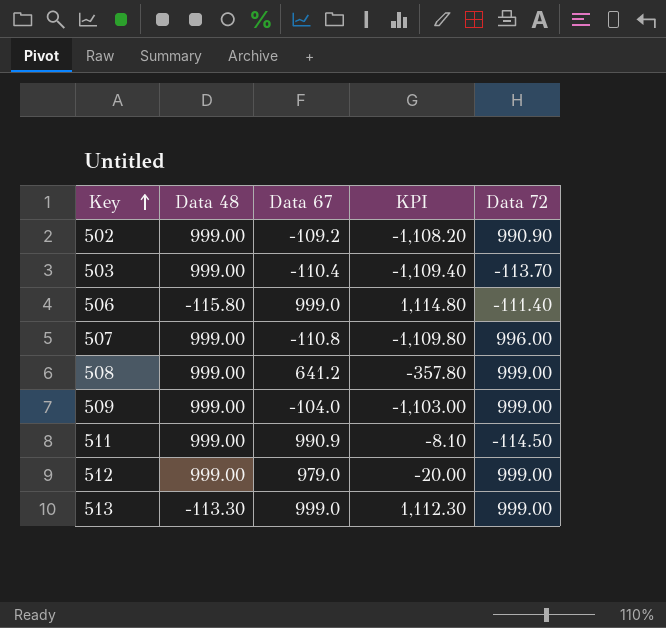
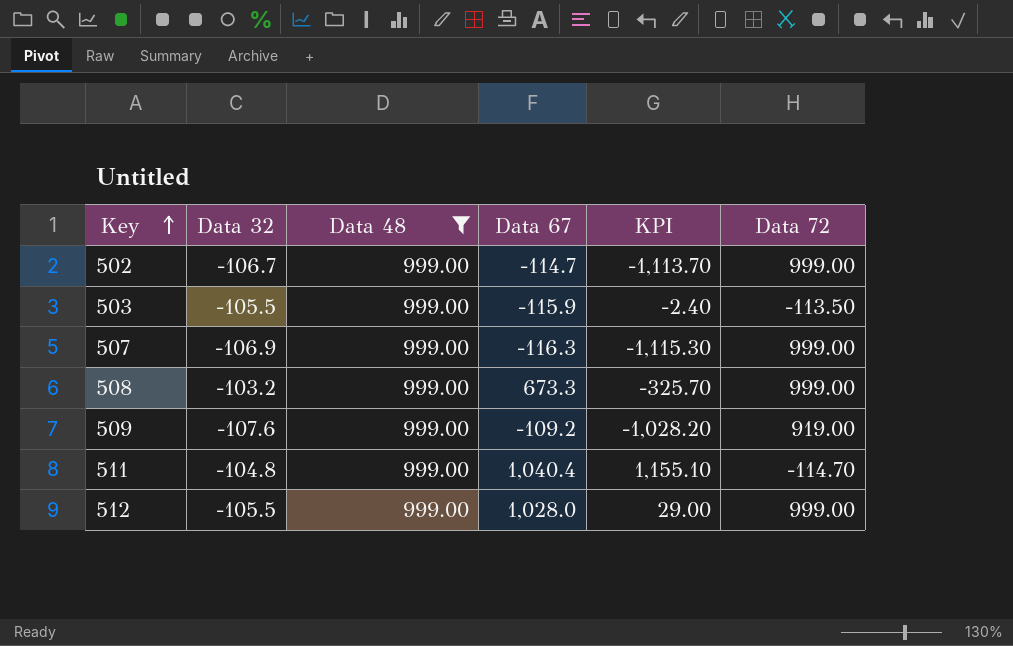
filter: none -> Data 48 = 999.00
column Data 32 | position: none -> 2
column KPI | formula: [Data 67] - [Data 48] -> [Data 67] - [Data 72]
502 | Data 67: -109.2 -> -114.7
502 | Data 72: 990.90 -> 999.00
503 | Data 67: -110.4 -> -115.9
503 | Data 72: -113.70 -> -113.50
507 | Data 67: -110.8 -> -116.3
507 | Data 72: 996.00 -> 999.00
508 | Data 67: 641.2 -> 673.3
509 | Data 67: -104.0 -> -109.2
509 | Data 72: 999.00 -> 919.00
511 | Data 67: 990.9 -> 1,040.4
511 | Data 72: -114.50 -> -114.70
512 | Data 67: 979.0 -> 1,028.0

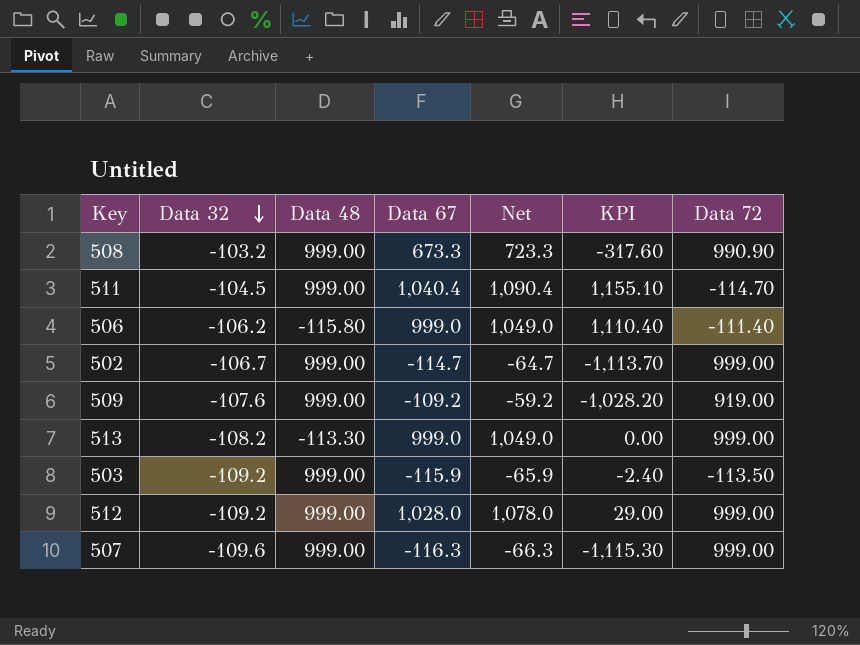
filter: Data 48 = 999.00 -> none
row order: Key ascending -> Data 32 descending
column Net | formula: none -> [Data 67] + 50
508 | KPI: -325.70 -> -317.60
508 | Data 72: 999.00 -> 990.90
511 | Data 32: -104.8 -> -104.5
503 | Data 32: -105.5 -> -109.2
512 | Data 32: -105.5 -> -109.2
507 | Data 32: -106.9 -> -109.6

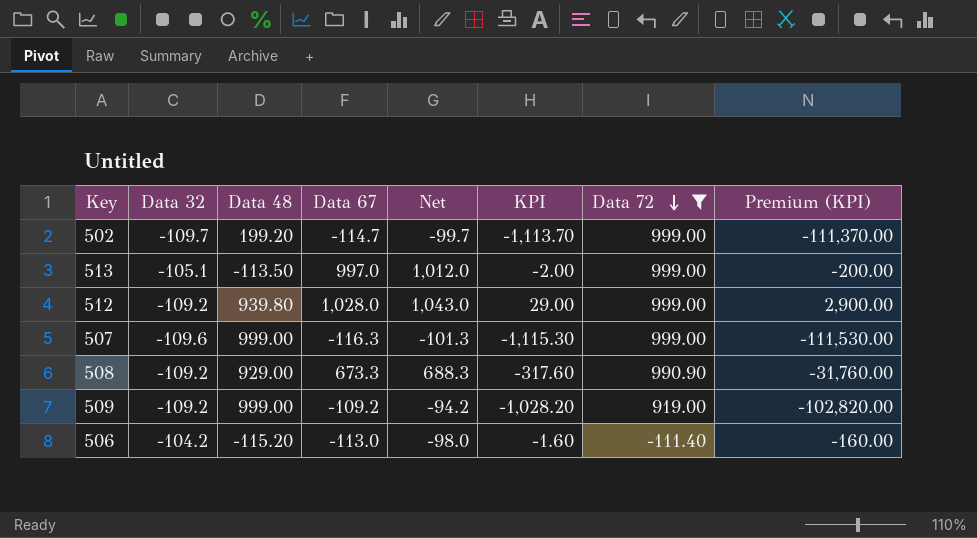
filter: none -> Data 72 >= -111.40
row order: Data 32 descending -> Data 72 descending
column Net | formula: [Data 67] + 50 -> [Data 67] + 15
column Premium (KPI) | formula: none -> [KPI] * 100
502 | Data 32: -106.7 -> -109.7
502 | Data 48: 999.00 -> 199.20
513 | Data 32: -108.2 -> -105.1
513 | Data 48: -113.30 -> -113.50
513 | Data 67: 999.0 -> 997.0
513 | KPI: 0.00 -> -2.00
512 | Data 48: 999.00 -> 939.80
508 | Data 32: -103.2 -> -109.2
508 | Data 48: 999.00 -> 929.00
509 | Data 32: -107.6 -> -109.2
506 | Data 32: -106.2 -> -104.2
506 | Data 48: -115.80 -> -115.20
506 | Data 67: 999.0 -> -113.0
506 | KPI: 1,110.40 -> -1.60

